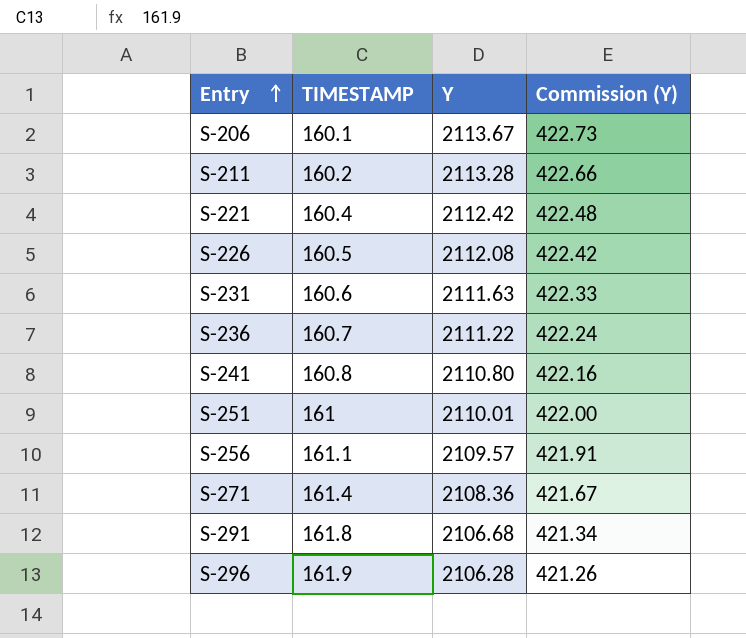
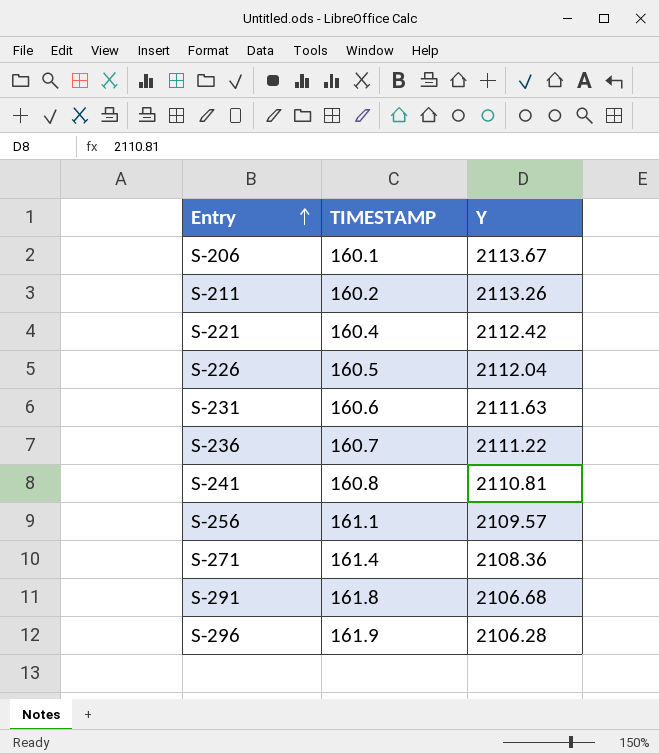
column Commission (Y) | formula: [Y] * 0.2 -> none
row S-251: 161 | 2110.01 | 422.00 -> none
S-211 | Y: 2113.28 -> 2113.26
S-226 | Y: 2112.08 -> 2112.04
S-241 | Y: 2110.80 -> 2110.81

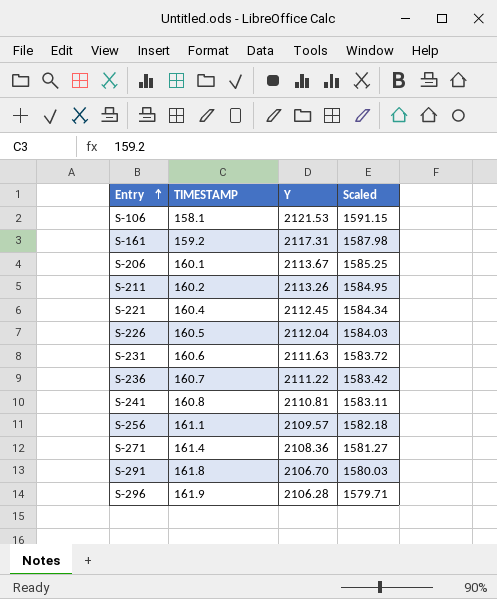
column Scaled | formula: none -> [Y] * 0.75
row S-106: none -> 158.1 | 2121.53 | 1591.15
row S-161: none -> 159.2 | 2117.31 | 1587.98
S-221 | Y: 2112.42 -> 2112.45
S-291 | Y: 2106.68 -> 2106.70

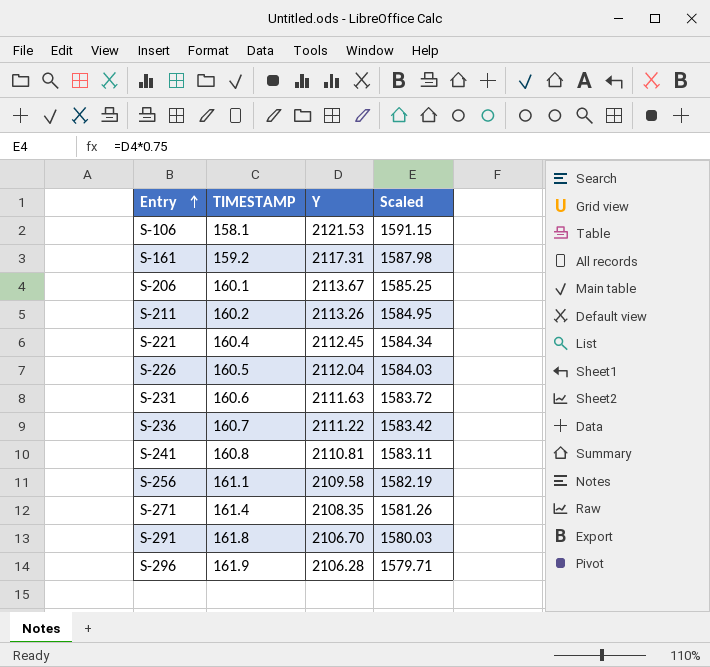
S-256 | Y: 2109.57 -> 2109.58
S-256 | Scaled: 1582.18 -> 1582.19
S-271 | Y: 2108.36 -> 2108.35
S-271 | Scaled: 1581.27 -> 1581.26

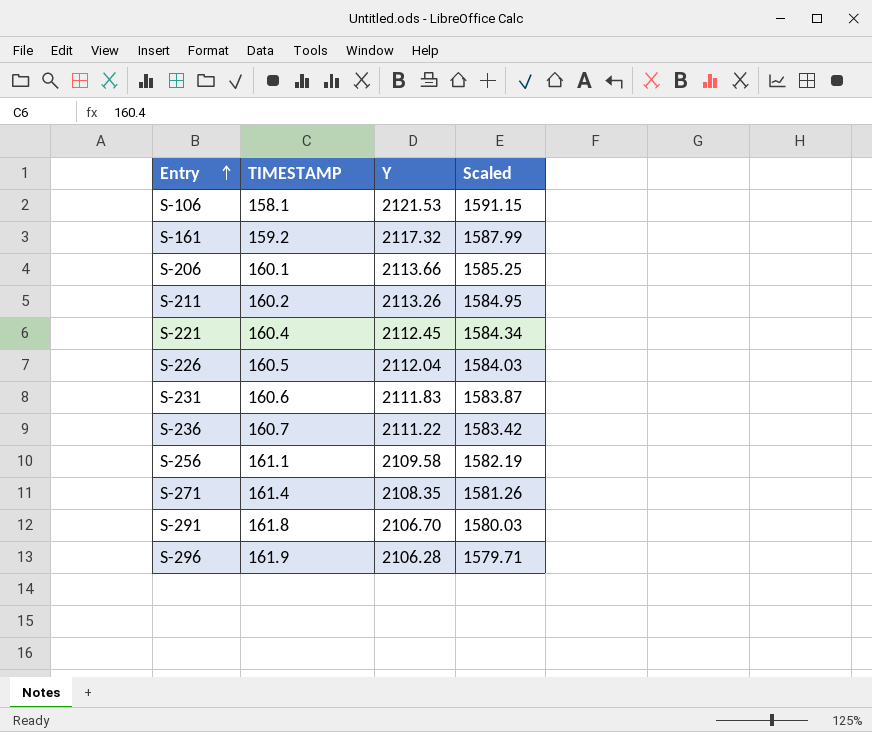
row S-241: 160.8 | 2110.81 | 1583.11 -> none
S-161 | Y: 2117.31 -> 2117.32
S-161 | Scaled: 1587.98 -> 1587.99
S-206 | Y: 2113.67 -> 2113.66
S-231 | Y: 2111.63 -> 2111.83
S-231 | Scaled: 1583.72 -> 1583.87

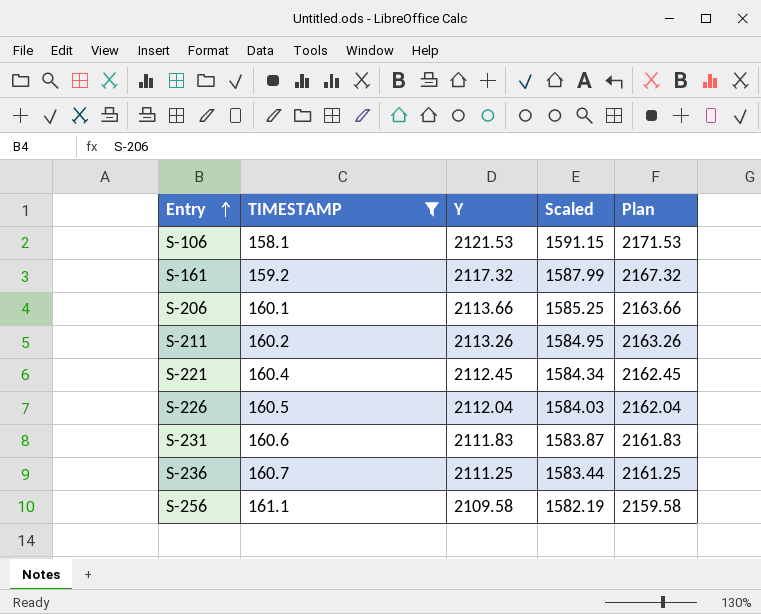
filter: none -> TIMESTAMP <= 161.1
column Plan | formula: none -> [Y] + 50
S-236 | Y: 2111.22 -> 2111.25
S-236 | Scaled: 1583.42 -> 1583.44

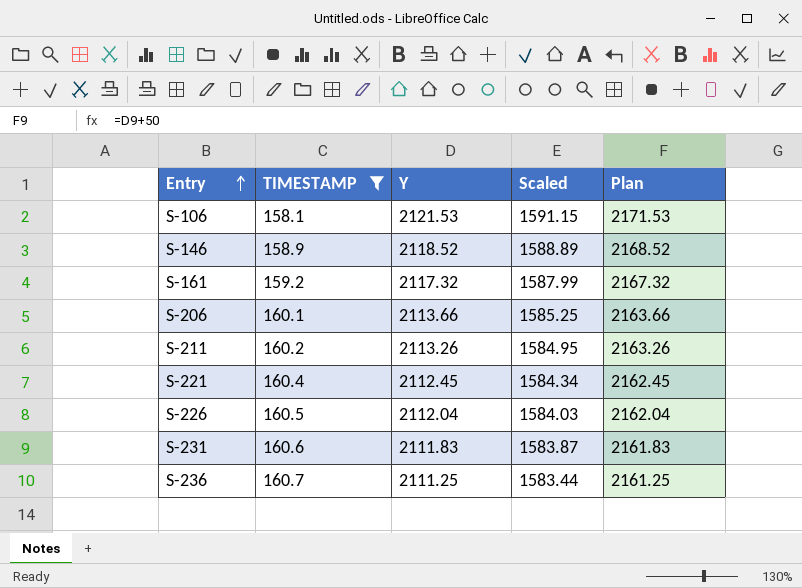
row S-256: 161.1 | 2109.58 | 1582.19 | 2159.58 -> none
row S-146: none -> 158.9 | 2118.52 | 1588.89 | 2168.52

